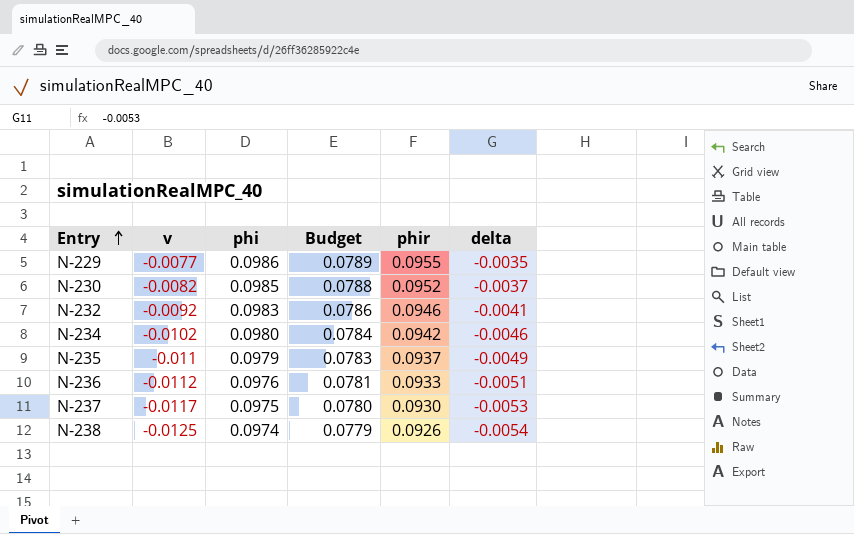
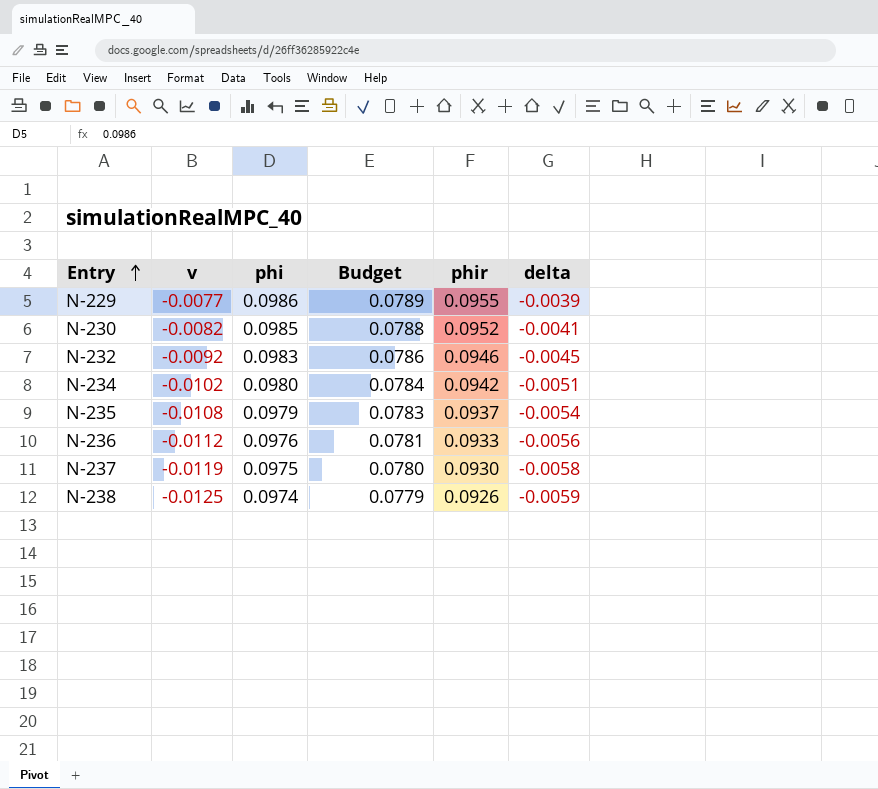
N-229 | delta: -0.0035 -> -0.0039
N-230 | delta: -0.0037 -> -0.0041
N-232 | delta: -0.0041 -> -0.0045
N-234 | delta: -0.0046 -> -0.0051
N-235 | v: -0.011 -> -0.0108
N-235 | delta: -0.0049 -> -0.0054
N-236 | delta: -0.0051 -> -0.0056
N-237 | v: -0.0117 -> -0.0119
N-237 | delta: -0.0053 -> -0.0058
N-238 | delta: -0.0054 -> -0.0059

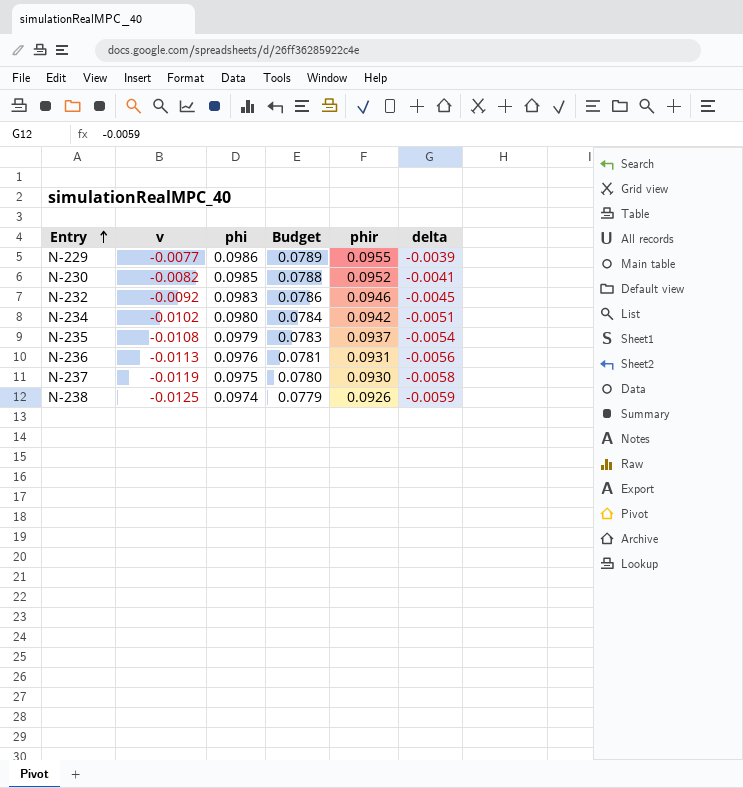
N-236 | v: -0.0112 -> -0.0113
N-236 | phir: 0.0933 -> 0.0931

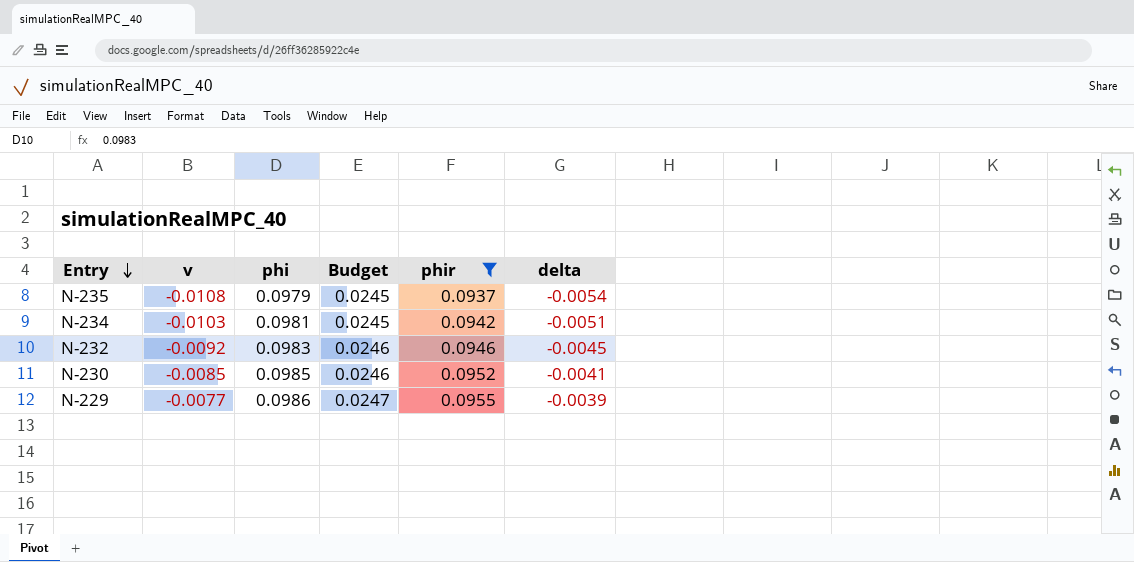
filter: none -> phir >= 0.0937
row order: Entry ascending -> Entry descending
column Budget | formula: [phi] * 0.8 -> [phi] * 0.25
N-234 | v: -0.0102 -> -0.0103
N-234 | phi: 0.0980 -> 0.0981
N-230 | v: -0.0082 -> -0.0085

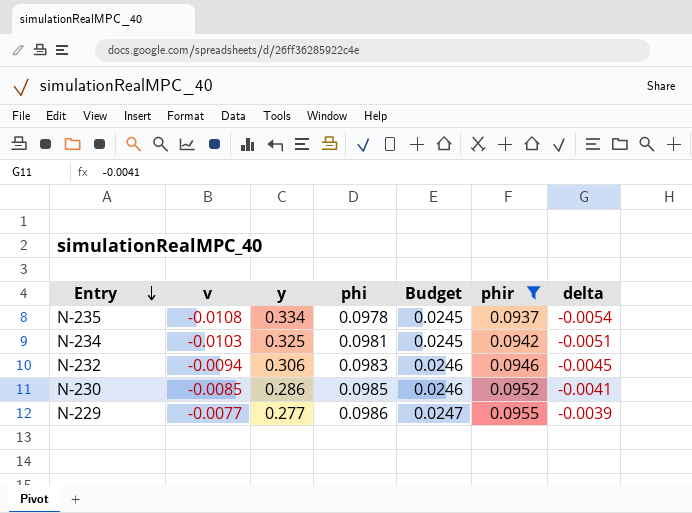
column y | position: none -> 3
N-235 | phi: 0.0979 -> 0.0978
N-232 | v: -0.0092 -> -0.0094

